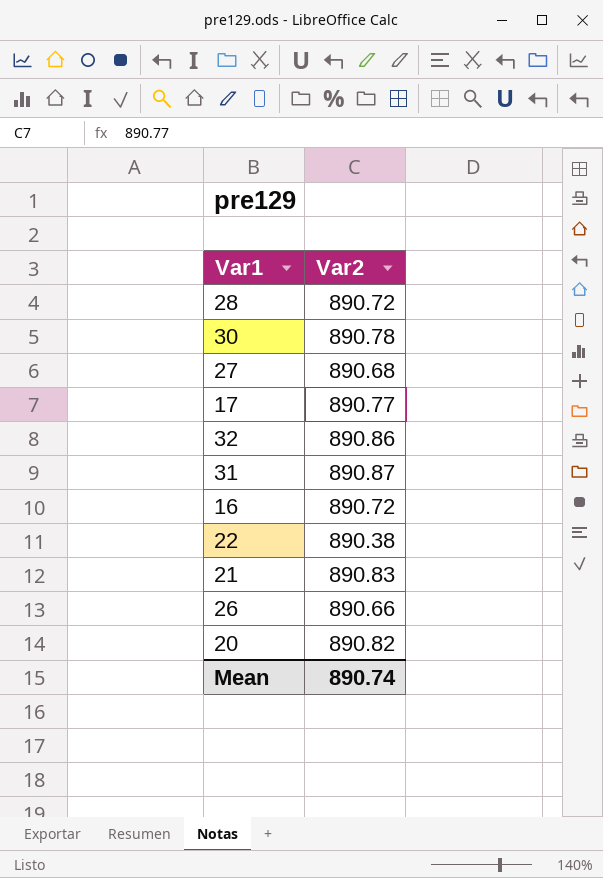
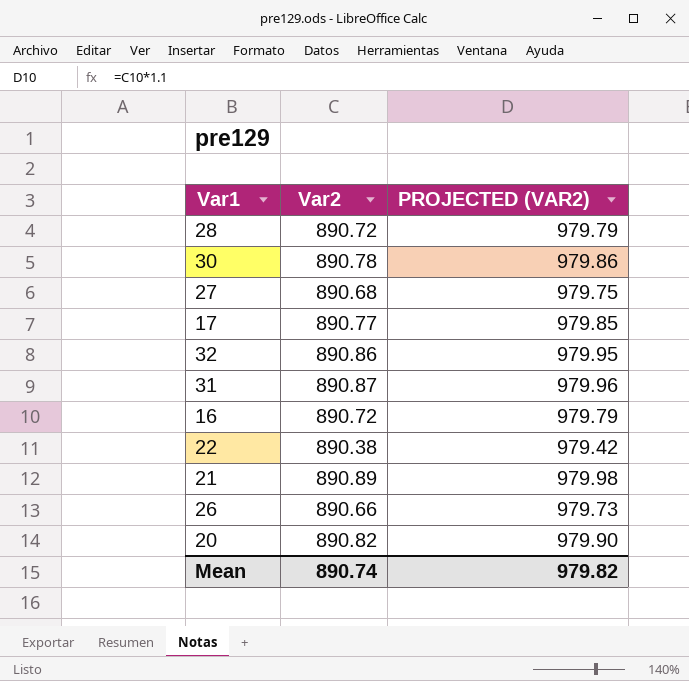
column PROJECTED (VAR2) | formula: none -> [Var2] * 1.1
21 | Var2: 890.83 -> 890.89

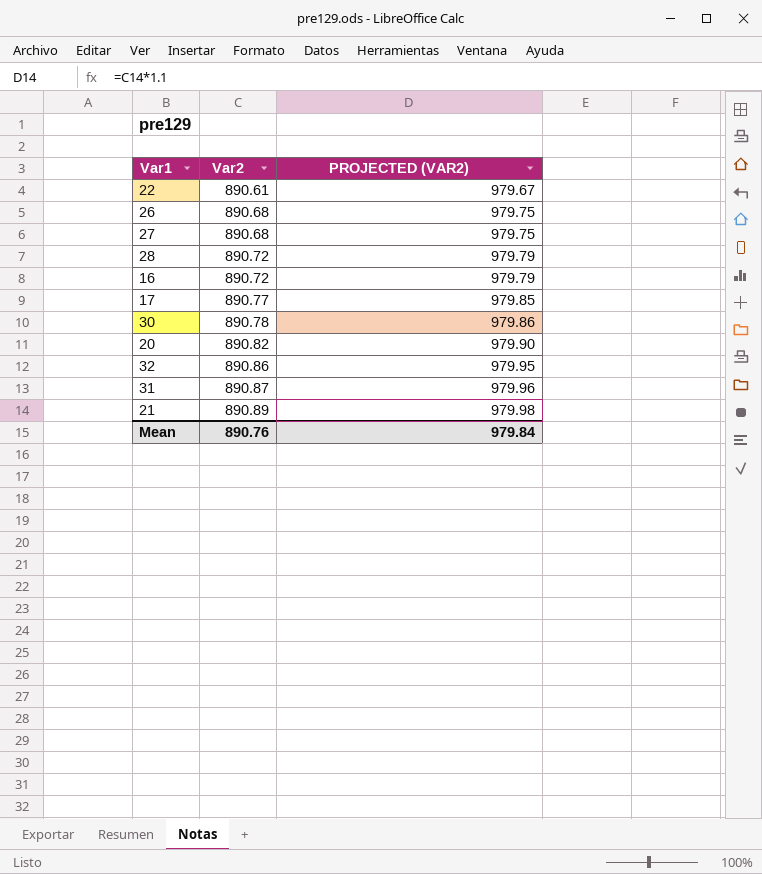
row order: none -> Var2 ascending
22 | Var2: 890.38 -> 890.61
22 | PROJECTED (VAR2): 979.42 -> 979.67
26 | Var2: 890.66 -> 890.68
26 | PROJECTED (VAR2): 979.73 -> 979.75
Mean | Var2: 890.74 -> 890.76
Mean | PROJECTED (VAR2): 979.82 -> 979.84

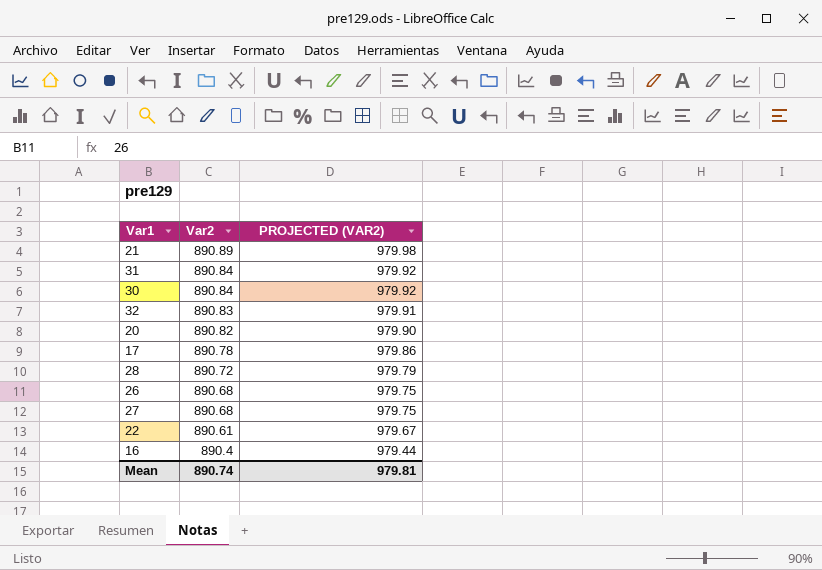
row order: Var2 ascending -> Var2 descending
31 | Var2: 890.87 -> 890.84
31 | PROJECTED (VAR2): 979.96 -> 979.92
30 | Var2: 890.78 -> 890.84
30 | PROJECTED (VAR2): 979.86 -> 979.92
32 | Var2: 890.86 -> 890.83
32 | PROJECTED (VAR2): 979.95 -> 979.91
17 | Var2: 890.77 -> 890.78
17 | PROJECTED (VAR2): 979.85 -> 979.86
16 | Var2: 890.72 -> 890.4
16 | PROJECTED (VAR2): 979.79 -> 979.44
Mean | Var2: 890.76 -> 890.74
Mean | PROJECTED (VAR2): 979.84 -> 979.81

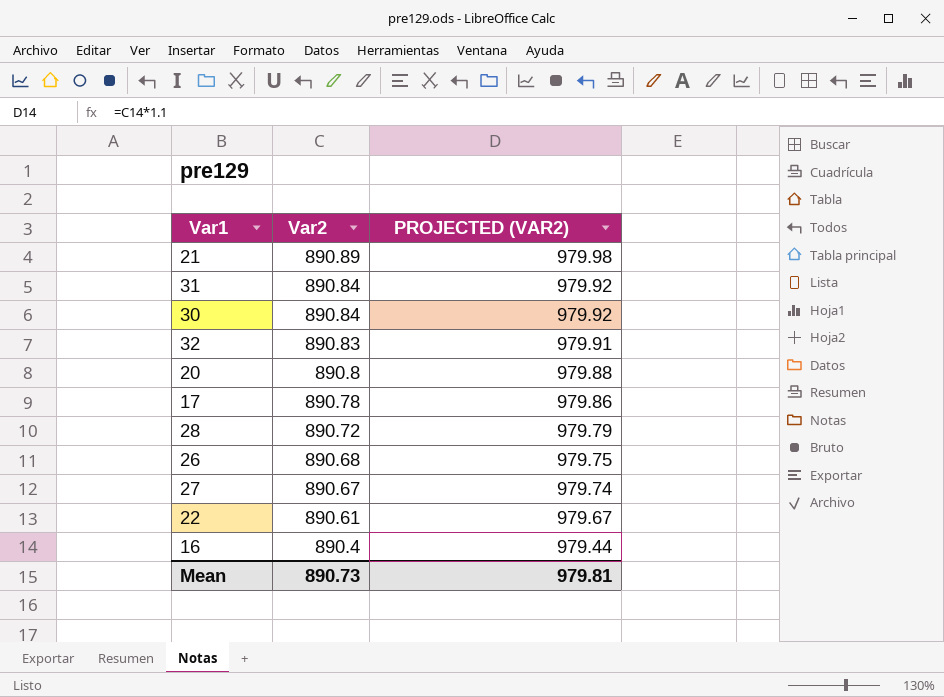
20 | Var2: 890.82 -> 890.8
20 | PROJECTED (VAR2): 979.90 -> 979.88
27 | Var2: 890.68 -> 890.67
27 | PROJECTED (VAR2): 979.75 -> 979.74
Mean | Var2: 890.74 -> 890.73

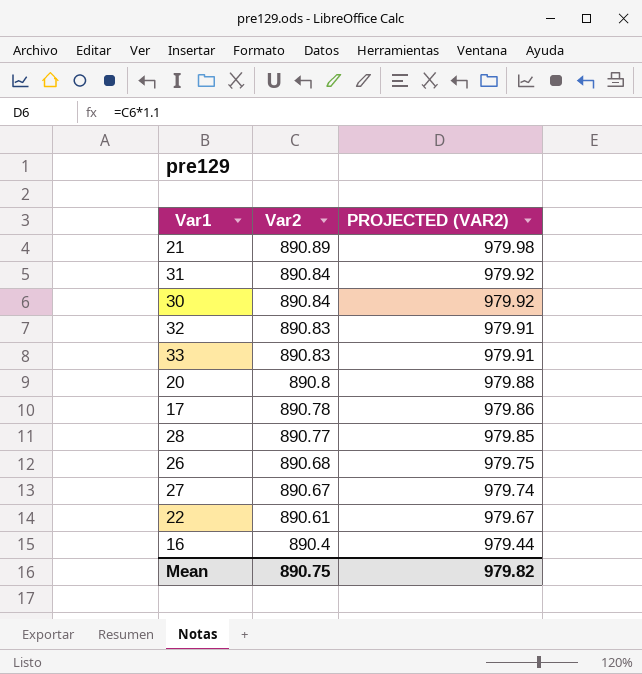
row 33: none -> 890.83 | 979.91
28 | Var2: 890.72 -> 890.77
28 | PROJECTED (VAR2): 979.79 -> 979.85
Mean | Var2: 890.73 -> 890.75
Mean | PROJECTED (VAR2): 979.81 -> 979.82

